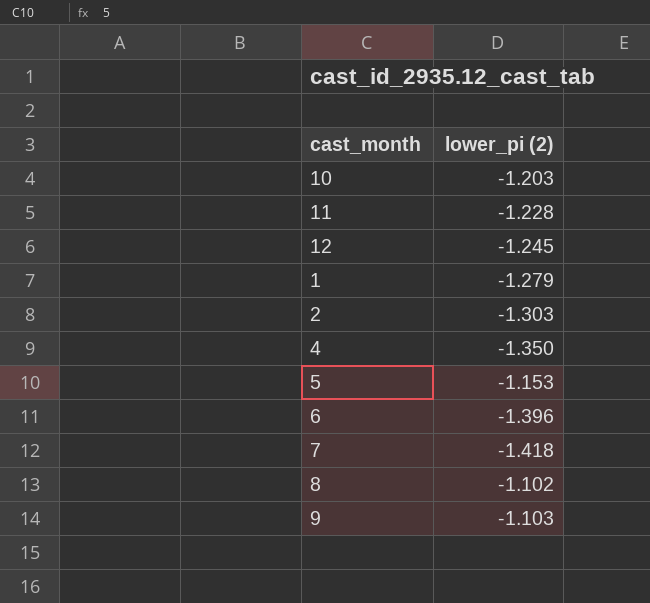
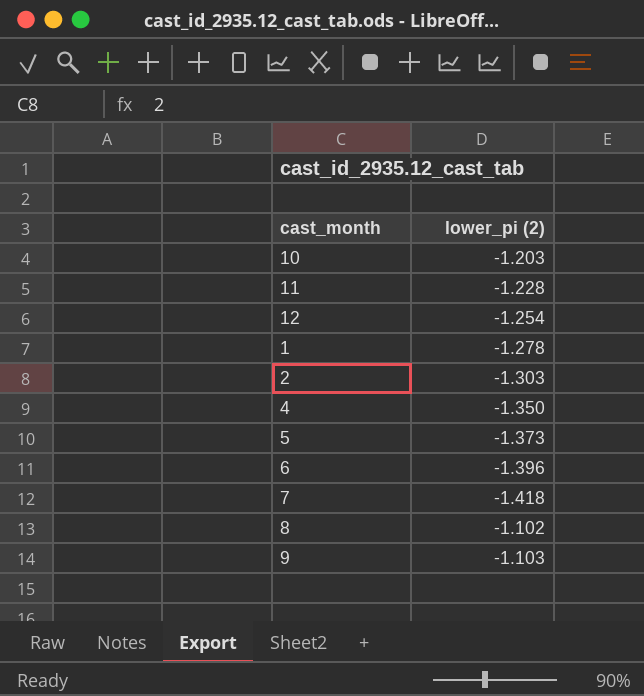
12 | lower_pi (2): -1.245 -> -1.254
1 | lower_pi (2): -1.279 -> -1.278
5 | lower_pi (2): -1.153 -> -1.373

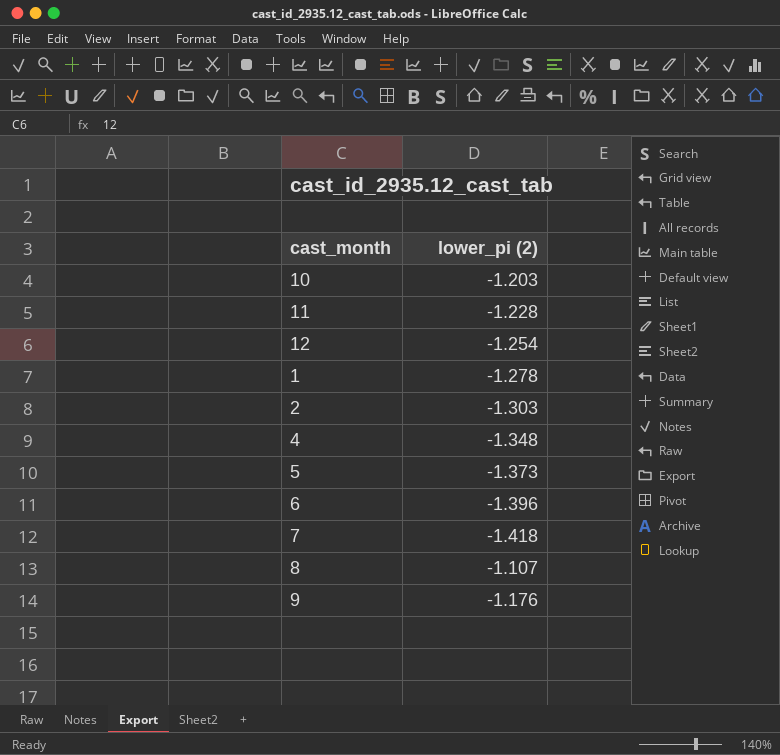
4 | lower_pi (2): -1.350 -> -1.348
8 | lower_pi (2): -1.102 -> -1.107
9 | lower_pi (2): -1.103 -> -1.176

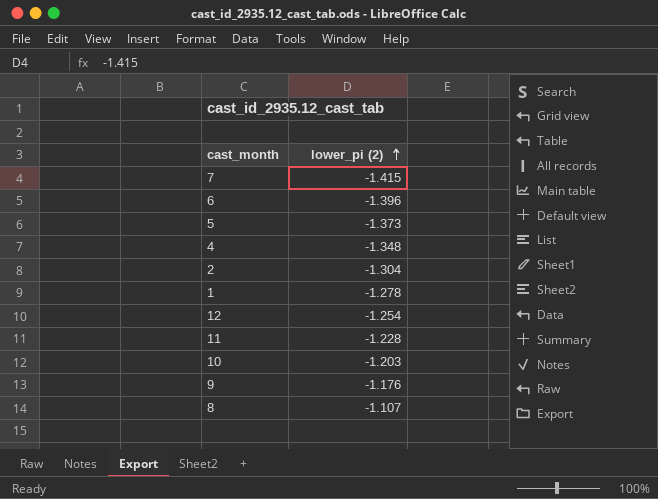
row order: none -> lower_pi (2) ascending
7 | lower_pi (2): -1.418 -> -1.415
2 | lower_pi (2): -1.303 -> -1.304

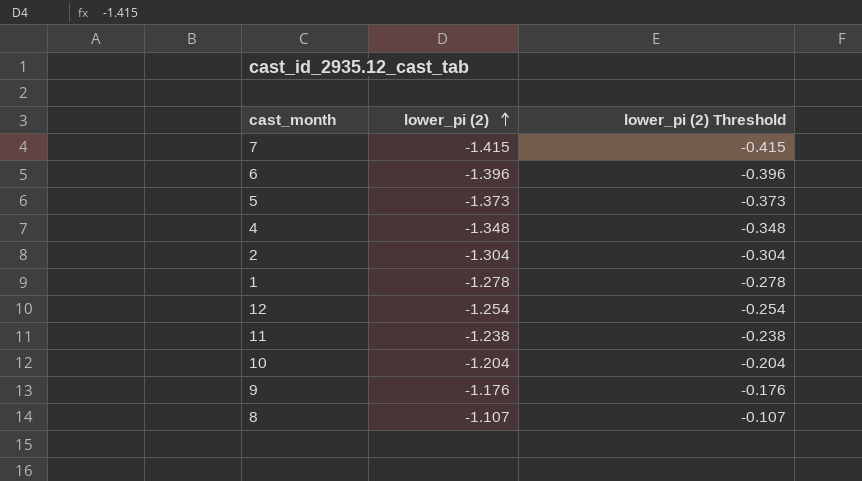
column lower_pi (2) Threshold | formula: none -> [lower_pi (2)] + 1
11 | lower_pi (2): -1.228 -> -1.238
10 | lower_pi (2): -1.203 -> -1.204

